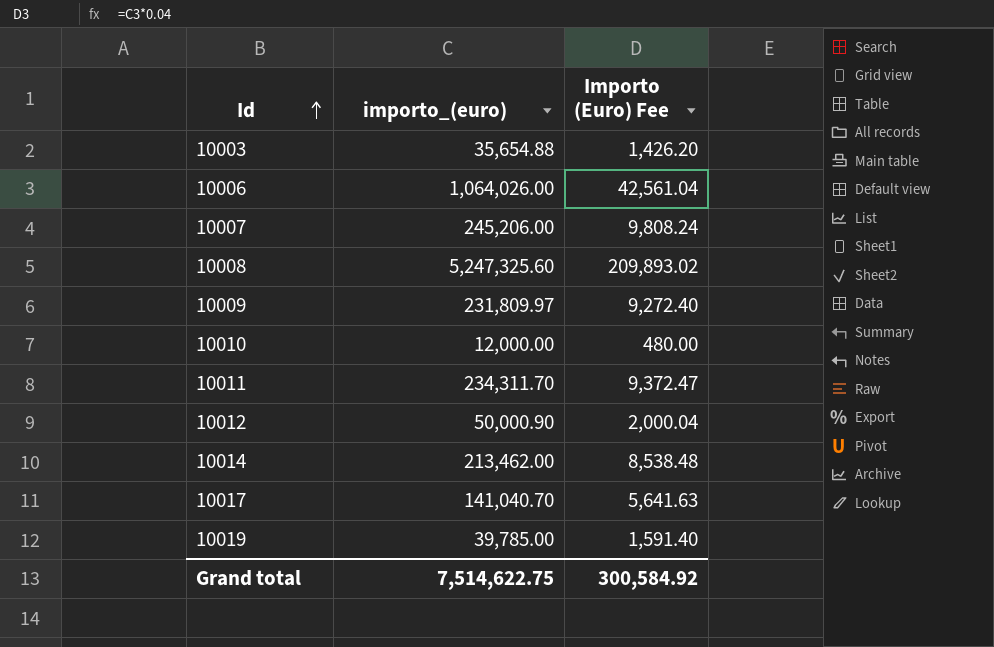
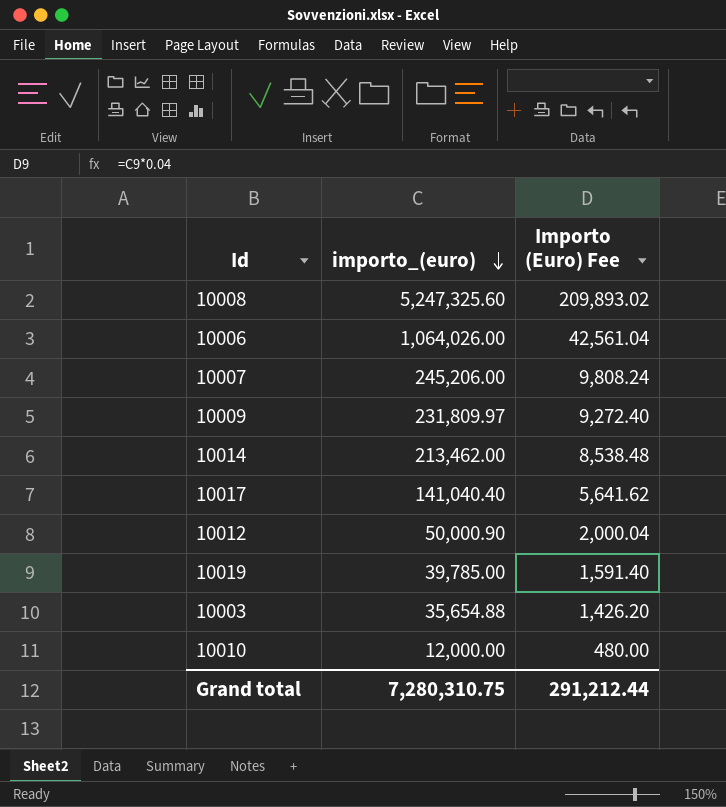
row order: Id ascending -> importo_(euro) descending
row 10011: 234,311.70 | 9,372.47 -> none
10017 | importo_(euro): 141,040.70 -> 141,040.40
10017 | Importo (Euro) Fee: 5,641.63 -> 5,641.62
Grand total | importo_(euro): 7,514,622.75 -> 7,280,310.75
Grand total | Importo (Euro) Fee: 300,584.92 -> 291,212.44

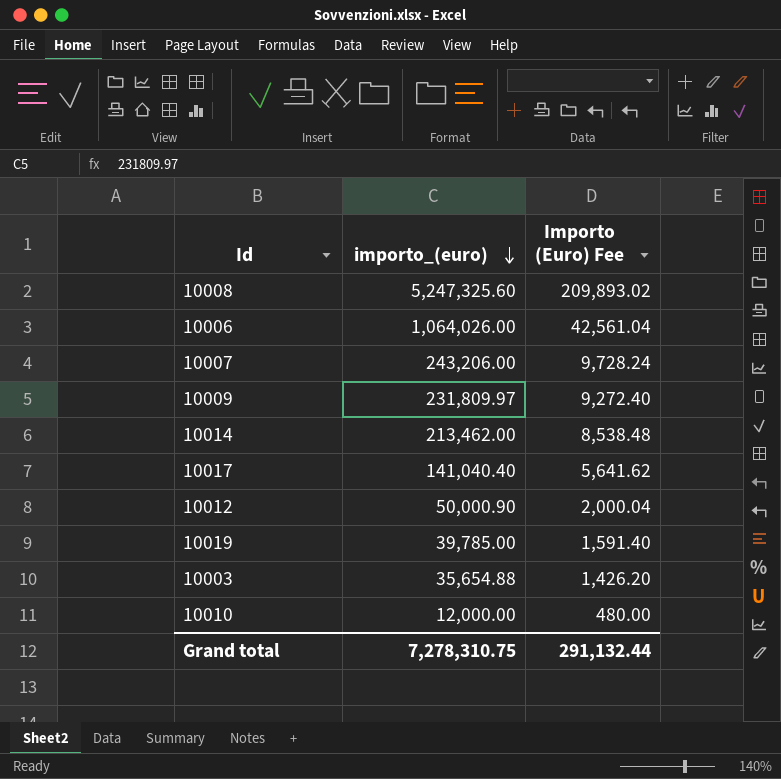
10007 | importo_(euro): 245,206.00 -> 243,206.00
10007 | Importo (Euro) Fee: 9,808.24 -> 9,728.24
Grand total | importo_(euro): 7,280,310.75 -> 7,278,310.75
Grand total | Importo (Euro) Fee: 291,212.44 -> 291,132.44

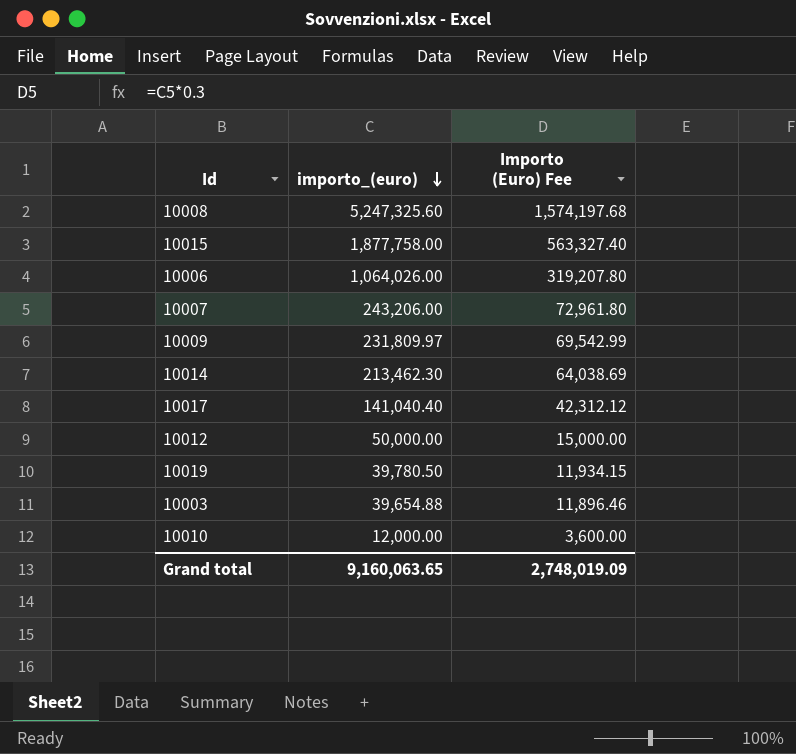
column Importo (Euro) Fee | formula: [importo_(euro)] * 0.04 -> [importo_(euro)] * 0.3
row 10015: none -> 1,877,758.00 | 563,327.40
10014 | importo_(euro): 213,462.00 -> 213,462.30
10012 | importo_(euro): 50,000.90 -> 50,000.00
10019 | importo_(euro): 39,785.00 -> 39,780.50
10003 | importo_(euro): 35,654.88 -> 39,654.88
Grand total | importo_(euro): 7,278,310.75 -> 9,160,063.65
Grand total | Importo (Euro) Fee: 291,132.44 -> 2,748,019.09

